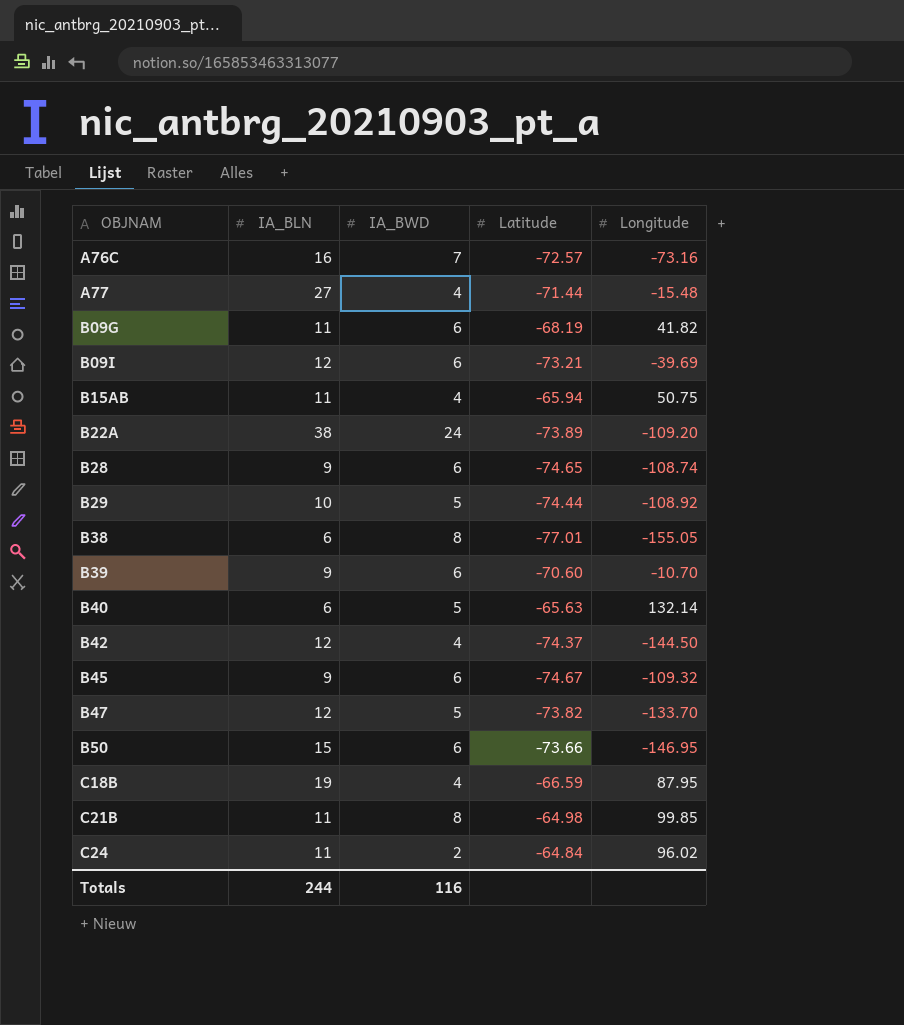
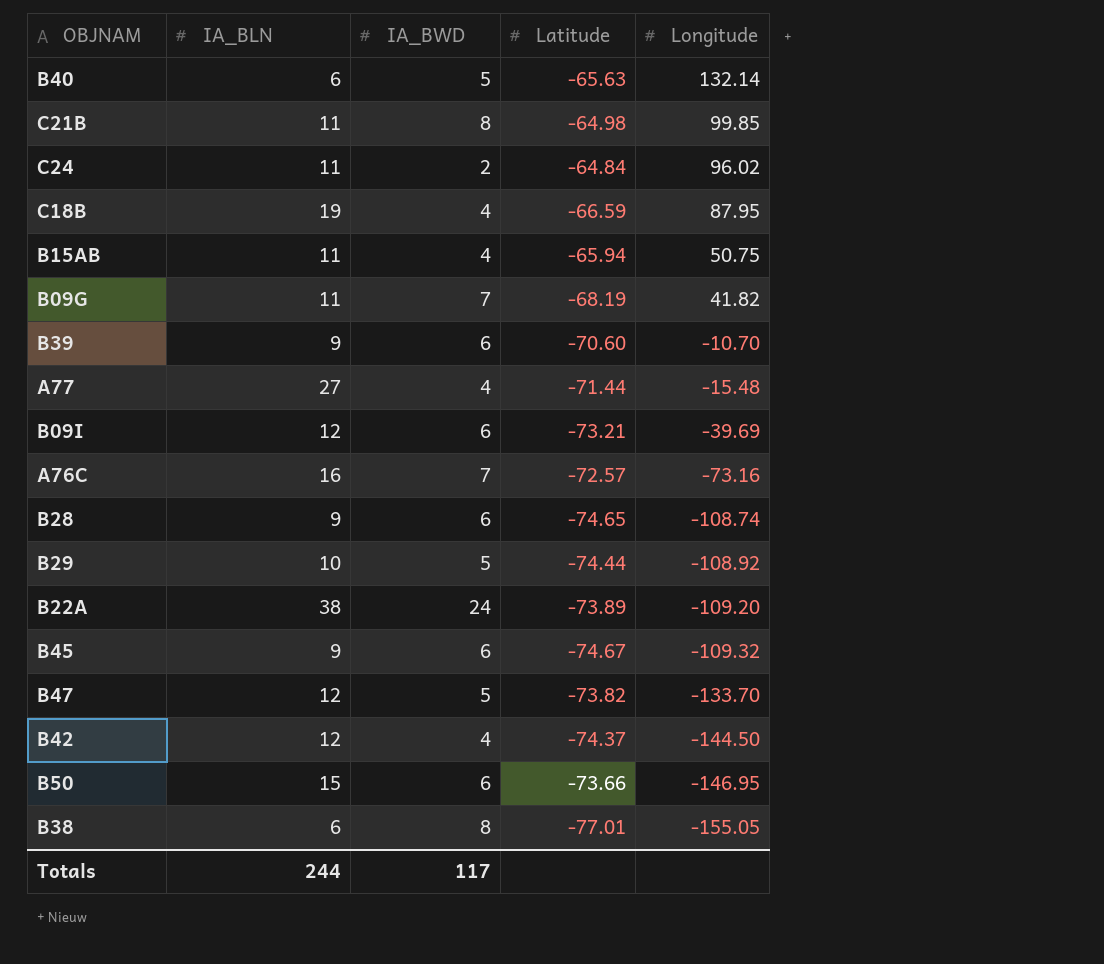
row order: OBJNAM ascending -> Longitude descending
B09G | IA_BWD: 6 -> 7
Totals | IA_BWD: 116 -> 117

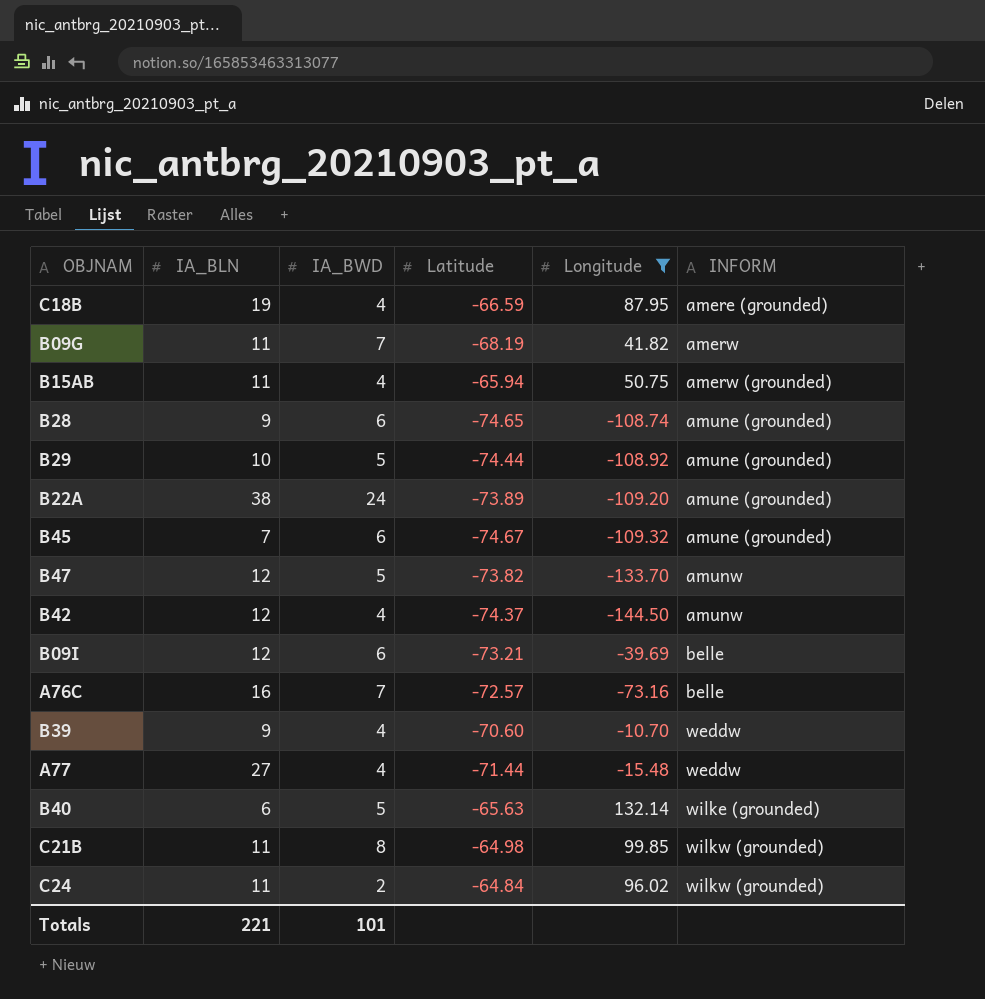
filter: none -> Longitude >= -144.50
row order: Longitude descending -> INFORM ascending
column INFORM | position: none -> 6
B45 | IA_BLN: 9 -> 7
B39 | IA_BWD: 6 -> 4
Totals | IA_BLN: 244 -> 221
Totals | IA_BWD: 117 -> 101

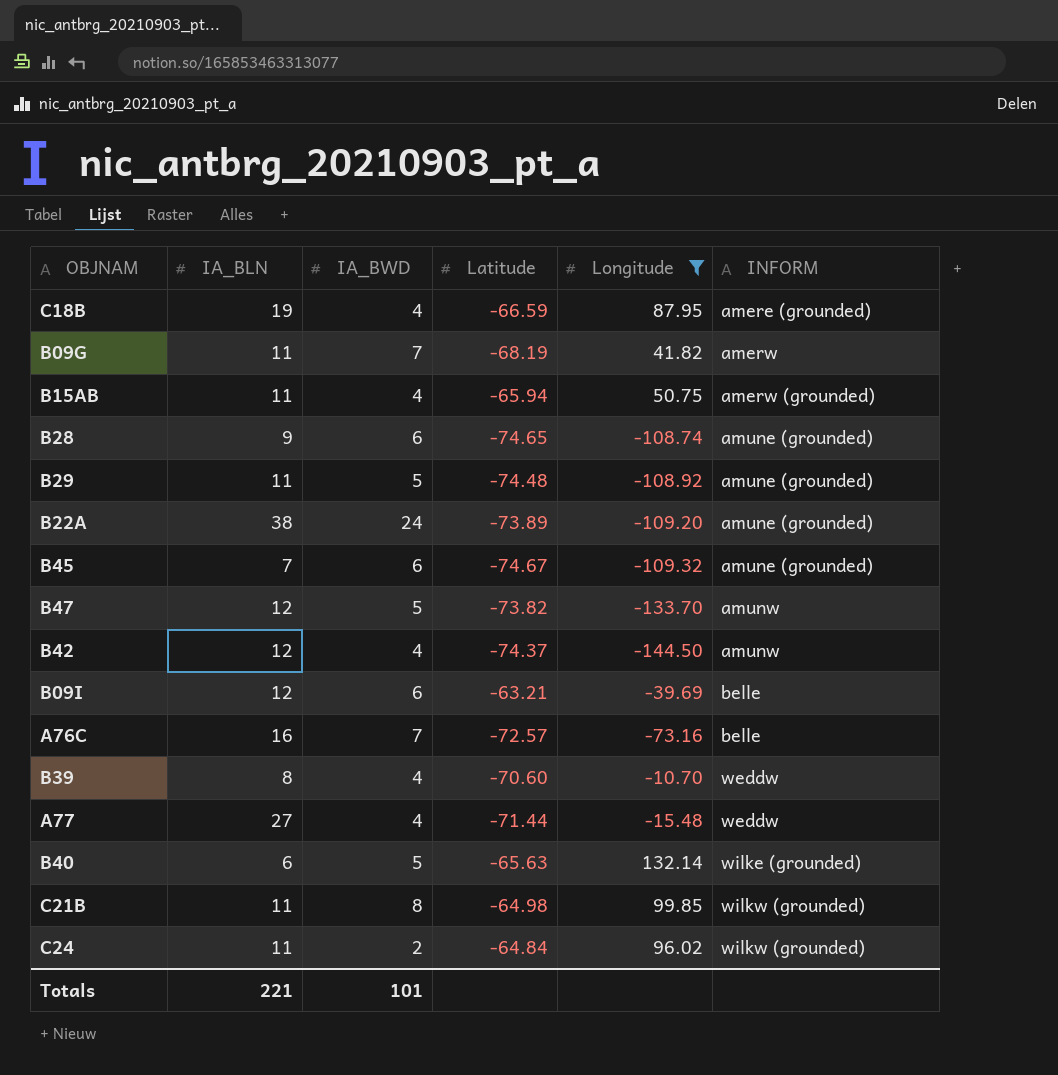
B29 | IA_BLN: 10 -> 11
B29 | Latitude: -74.44 -> -74.48
B09I | Latitude: -73.21 -> -63.21
B39 | IA_BLN: 9 -> 8

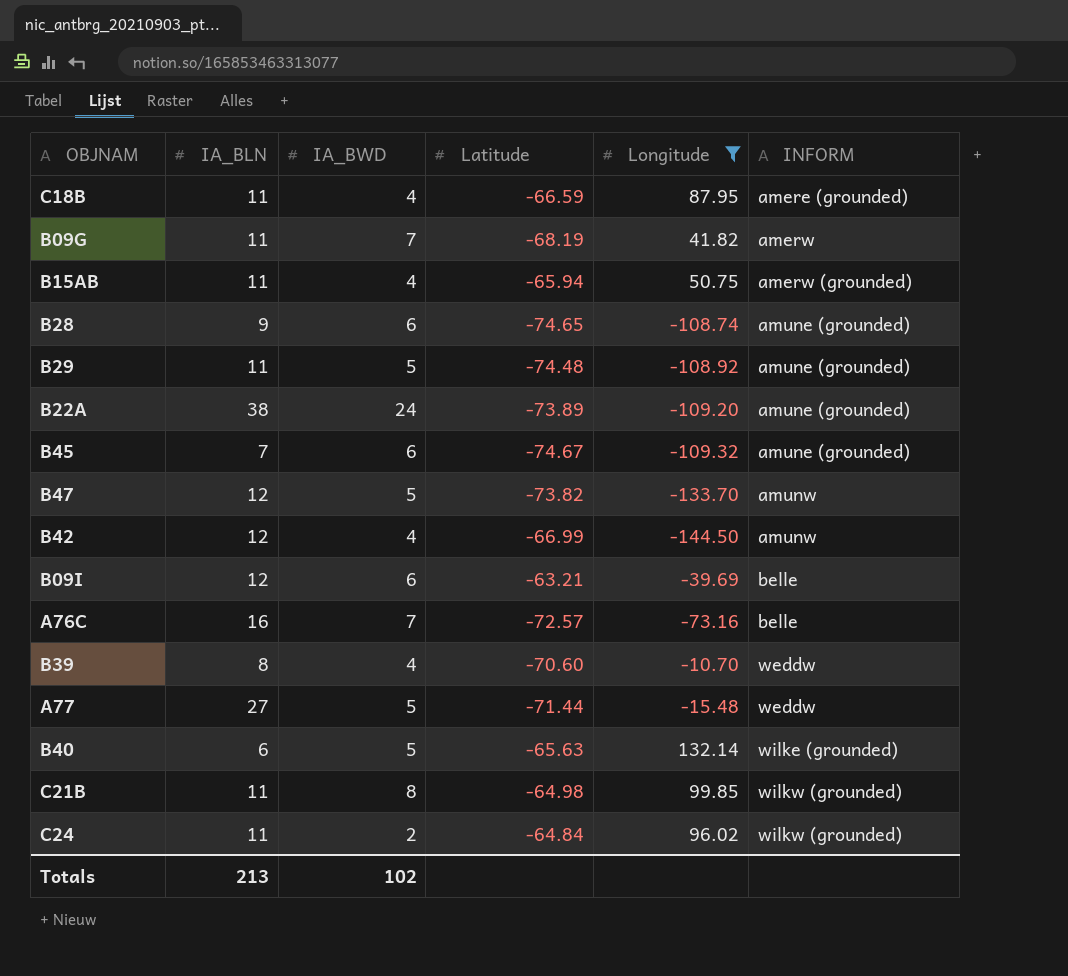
C18B | IA_BLN: 19 -> 11
B42 | Latitude: -74.37 -> -66.99
A77 | IA_BWD: 4 -> 5
Totals | IA_BLN: 221 -> 213
Totals | IA_BWD: 101 -> 102

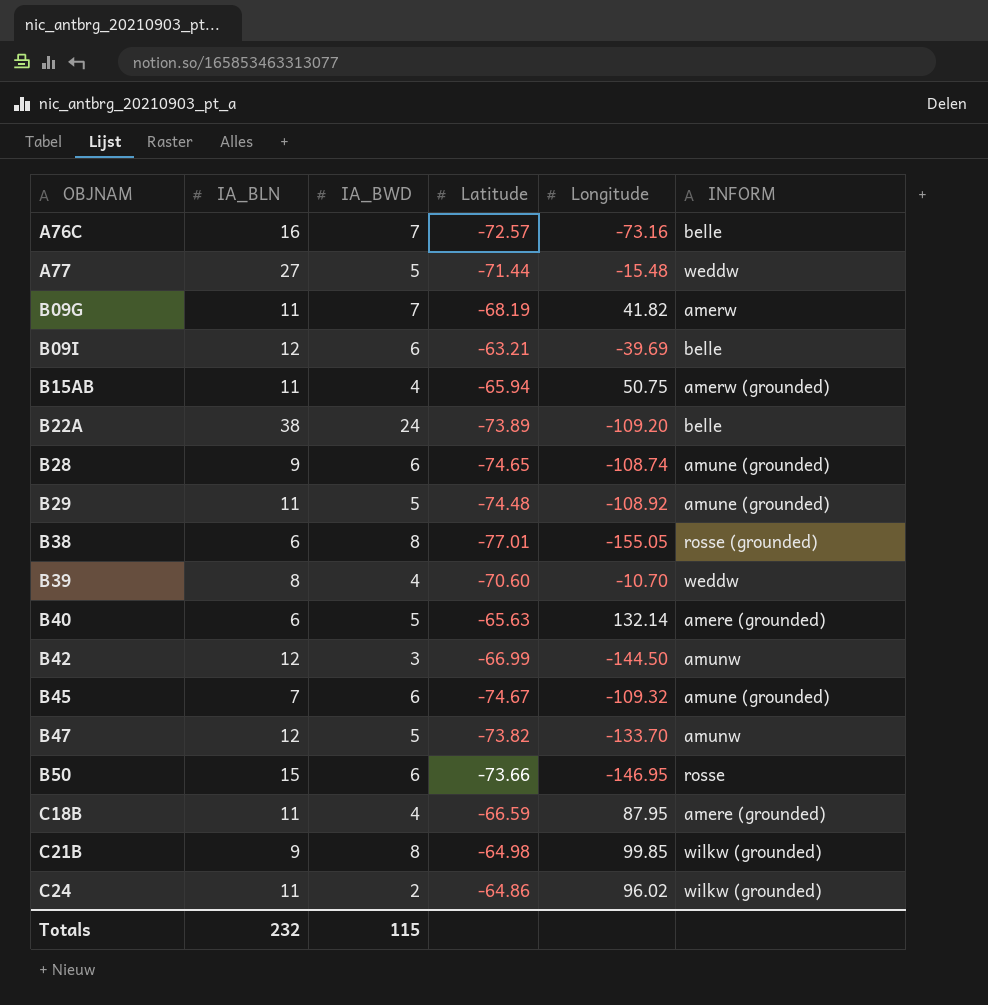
filter: Longitude >= -144.50 -> none
row order: INFORM ascending -> OBJNAM ascending
B22A | INFORM: amune (grounded) -> belle
B40 | INFORM: wilke (grounded) -> amere (grounded)
B42 | IA_BWD: 4 -> 3
C21B | IA_BLN: 11 -> 9
C24 | Latitude: -64.84 -> -64.86
Totals | IA_BLN: 213 -> 232
Totals | IA_BWD: 102 -> 115

